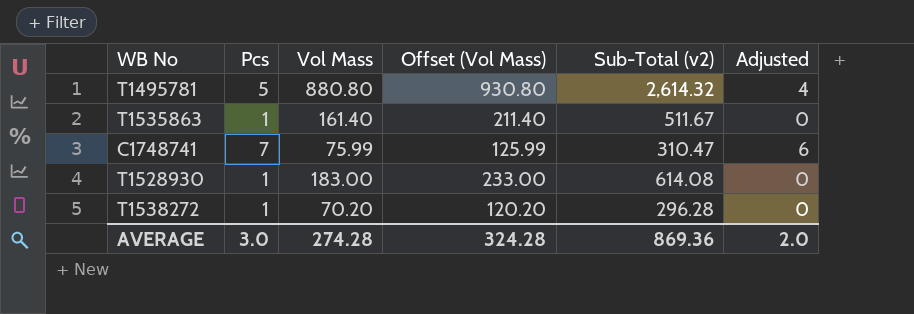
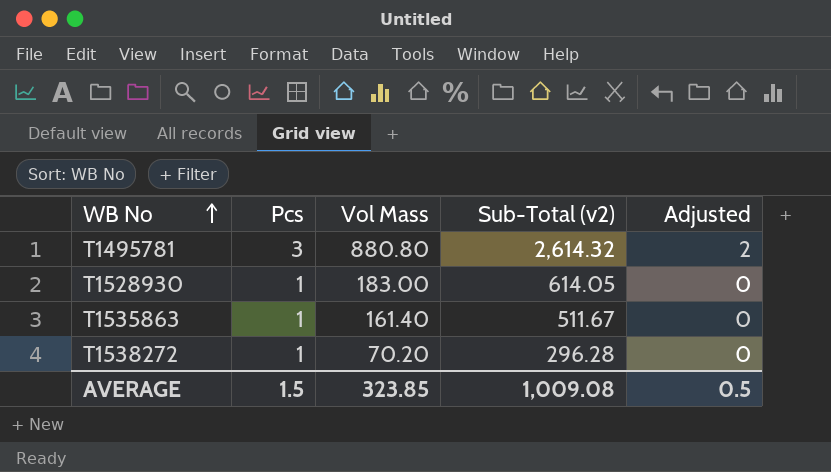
row order: none -> WB No ascending
column Offset (Vol Mass) | formula: [Vol Mass] + 50 -> none
row C1748741: 7 | 75.99 | 125.99 | 310.47 | 6 -> none
T1495781 | Pcs: 5 -> 3
T1495781 | Adjusted: 4 -> 2
T1528930 | Sub-Total (v2): 614.08 -> 614.05
AVERAGE | Pcs: 3.0 -> 1.5
AVERAGE | Vol Mass: 274.28 -> 323.85
AVERAGE | Sub-Total (v2): 869.36 -> 1,009.08
AVERAGE | Adjusted: 2.0 -> 0.5

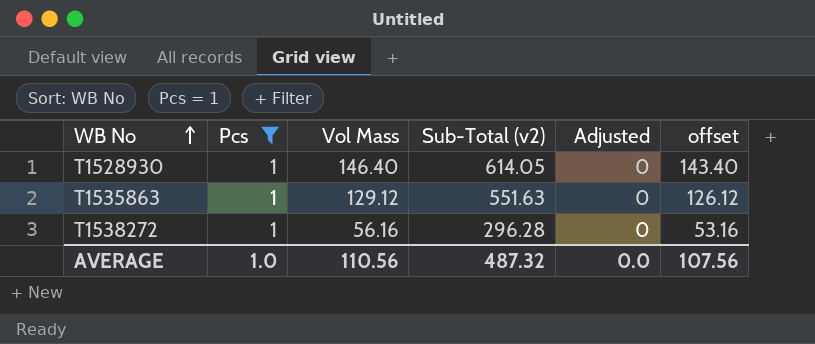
filter: none -> Pcs = 1
column offset | formula: none -> [Vol Mass] - 3
T1528930 | Vol Mass: 183.00 -> 146.40
T1535863 | Vol Mass: 161.40 -> 129.12
T1535863 | Sub-Total (v2): 511.67 -> 551.63
T1538272 | Vol Mass: 70.20 -> 56.16
AVERAGE | Pcs: 1.5 -> 1.0
AVERAGE | Vol Mass: 323.85 -> 110.56
AVERAGE | Sub-Total (v2): 1,009.08 -> 487.32
AVERAGE | Adjusted: 0.5 -> 0.0

